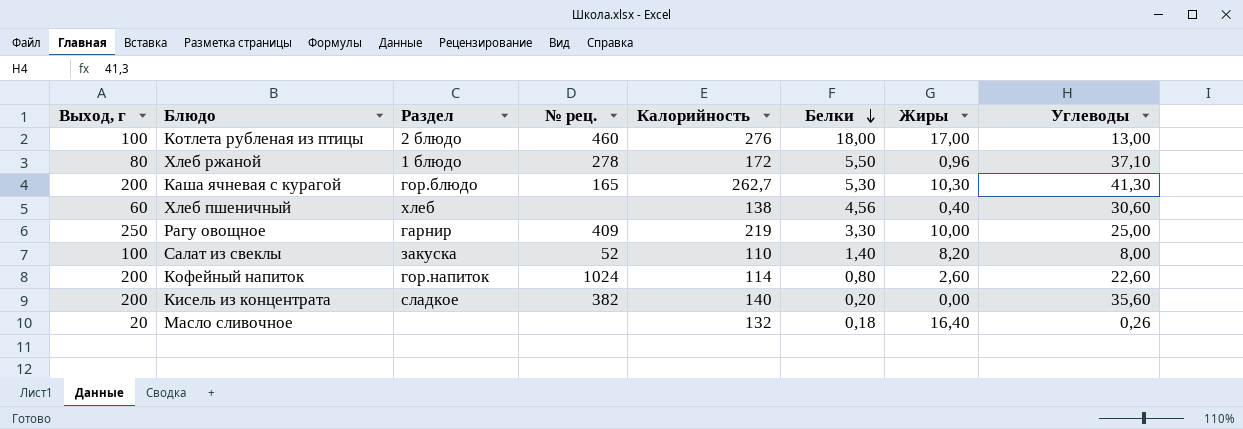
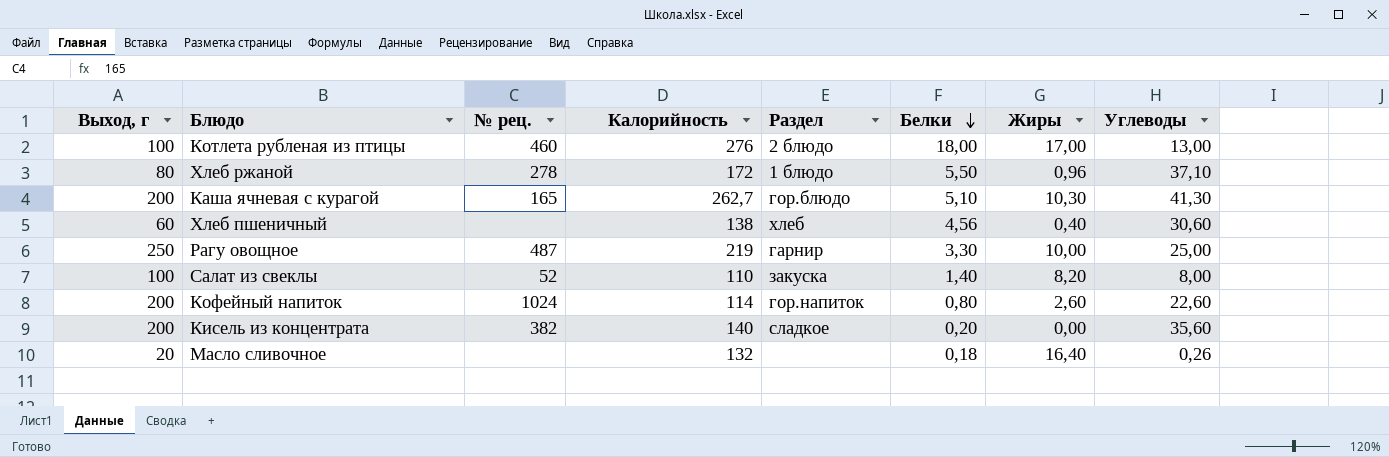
column Раздел | position: 3 -> 5
Каша ячневая с курагой | Белки: 5,30 -> 5,10
Рагу овощное | № рец.: 409 -> 487

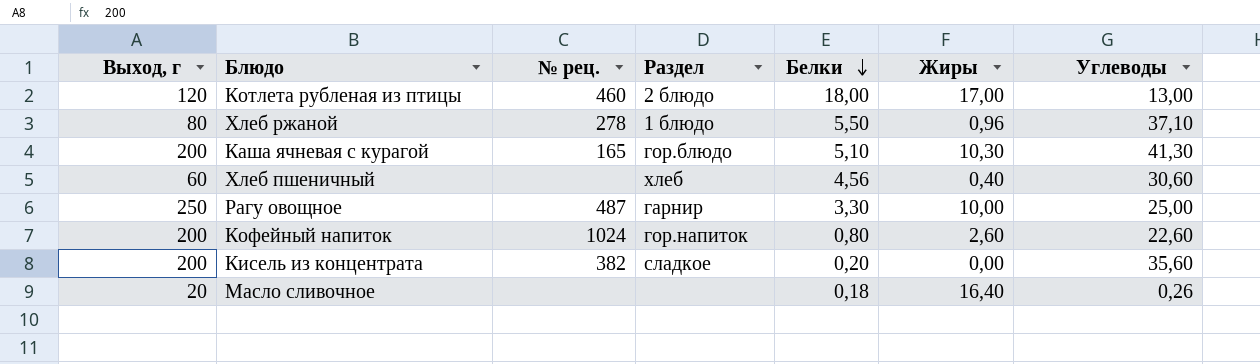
column Калорийность | position: 4 -> none
row Салат из свеклы: 100 | 52 | 110 | закуска | 1,40 | 8,20 | 8,00 -> none
Котлета рубленая из птицы | Выход, г: 100 -> 120

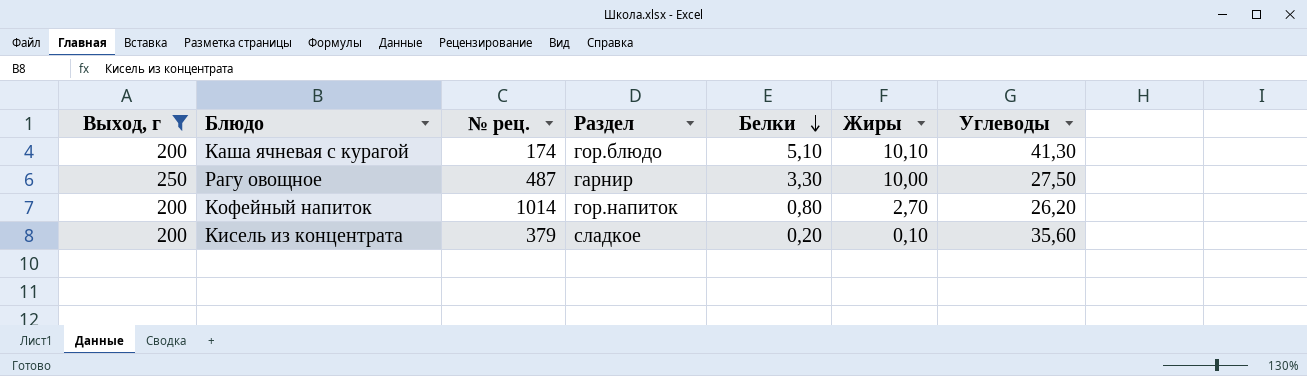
filter: none -> Выход, г >= 200
Каша ячневая с курагой | № рец.: 165 -> 174
Каша ячневая с курагой | Жиры: 10,30 -> 10,10
Рагу овощное | Углеводы: 25,00 -> 27,50
Кофейный напиток | № рец.: 1024 -> 1014
Кофейный напиток | Жиры: 2,60 -> 2,70
Кофейный напиток | Углеводы: 22,60 -> 26,20
Кисель из концентрата | № рец.: 382 -> 379
Кисель из концентрата | Жиры: 0,00 -> 0,10

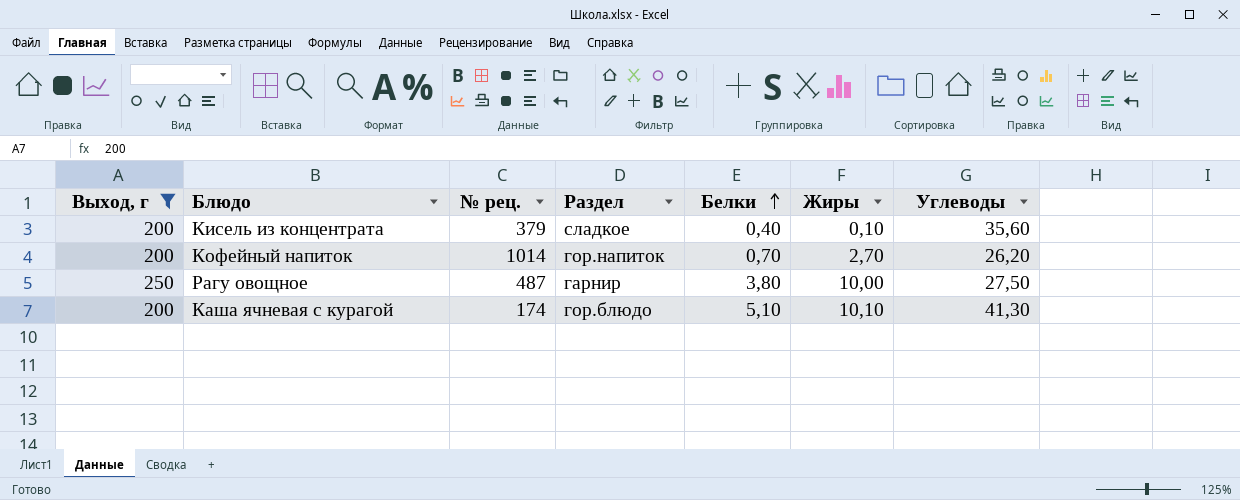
row order: Белки descending -> Белки ascending
Кисель из концентрата | Белки: 0,20 -> 0,40
Кофейный напиток | Белки: 0,80 -> 0,70
Рагу овощное | Белки: 3,30 -> 3,80

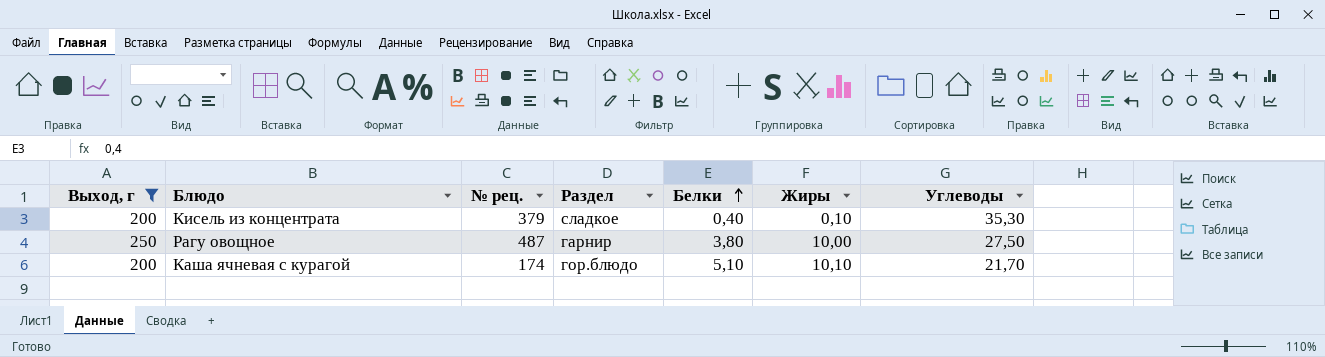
row Кофейный напиток: 200 | 1014 | гор.напиток | 0,70 | 2,70 | 26,20 -> none
Кисель из концентрата | Углеводы: 35,60 -> 35,30
Каша ячневая с курагой | Углеводы: 41,30 -> 21,70

